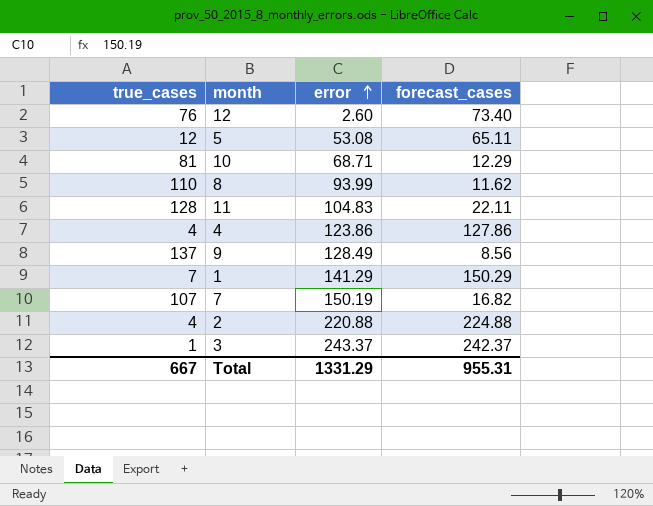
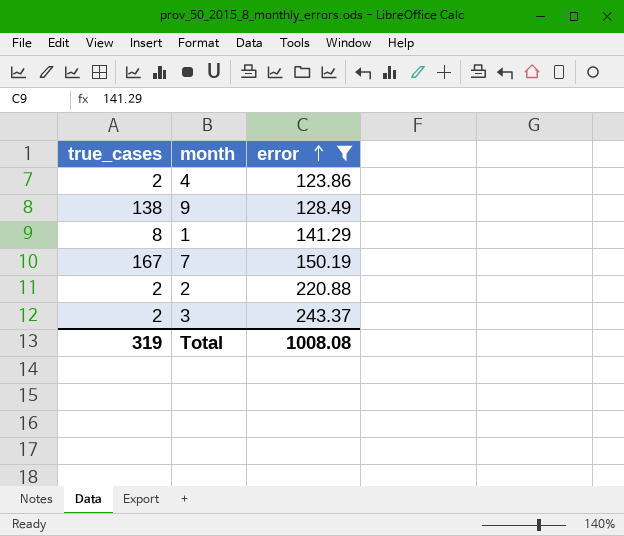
filter: none -> error >= 123.86
column forecast_cases | position: 4 -> none
4 | true_cases: 4 -> 2
9 | true_cases: 137 -> 138
1 | true_cases: 7 -> 8
7 | true_cases: 107 -> 167
2 | true_cases: 4 -> 2
3 | true_cases: 1 -> 2
Total | true_cases: 667 -> 319
Total | error: 1331.29 -> 1008.08

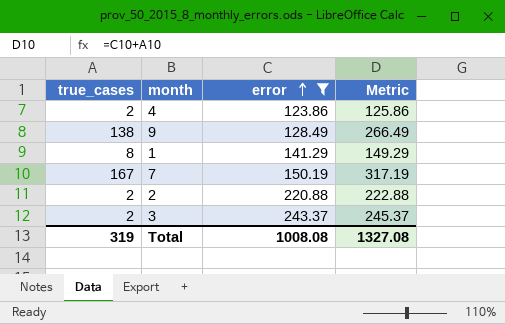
column Metric | formula: none -> [true_cases] + [error]

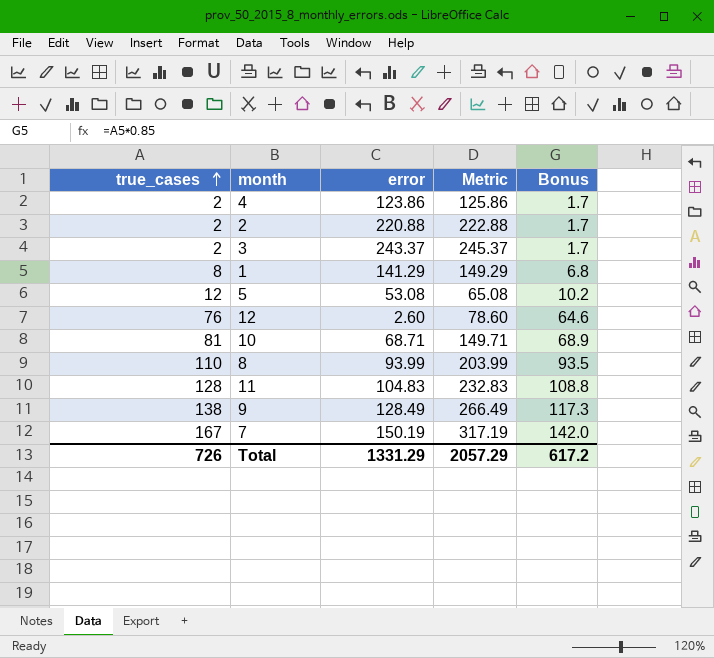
filter: error >= 123.86 -> none
row order: error ascending -> true_cases ascending
column Bonus | formula: none -> [true_cases] * 0.85
Total | true_cases: 319 -> 726
Total | error: 1008.08 -> 1331.29
Total | Metric: 1327.08 -> 2057.29

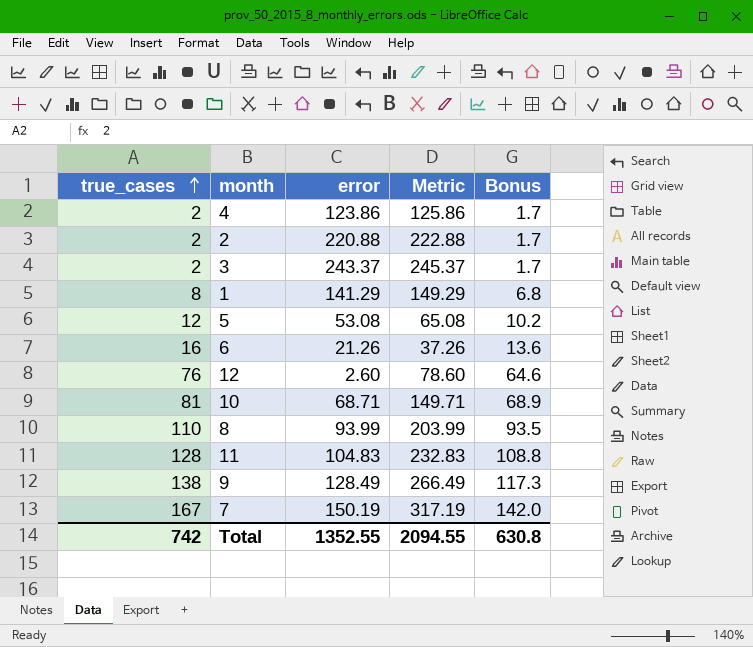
row 6: none -> 16 | 21.26 | 37.26 | 13.6
Total | true_cases: 726 -> 742
Total | error: 1331.29 -> 1352.55
Total | Metric: 2057.29 -> 2094.55
Total | Bonus: 617.2 -> 630.8

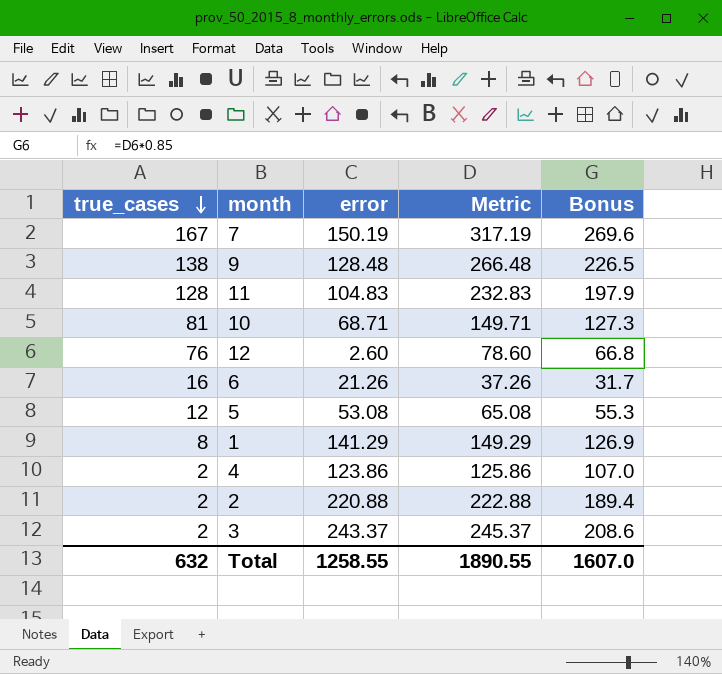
row order: true_cases ascending -> true_cases descending
column Bonus | formula: [true_cases] * 0.85 -> [Metric] * 0.85
row 8: 110 | 93.99 | 203.99 | 93.5 -> none
9 | error: 128.49 -> 128.48
9 | Metric: 266.49 -> 266.48
Total | true_cases: 742 -> 632
Total | error: 1352.55 -> 1258.55
Total | Metric: 2094.55 -> 1890.55
Total | Bonus: 630.8 -> 1607.0

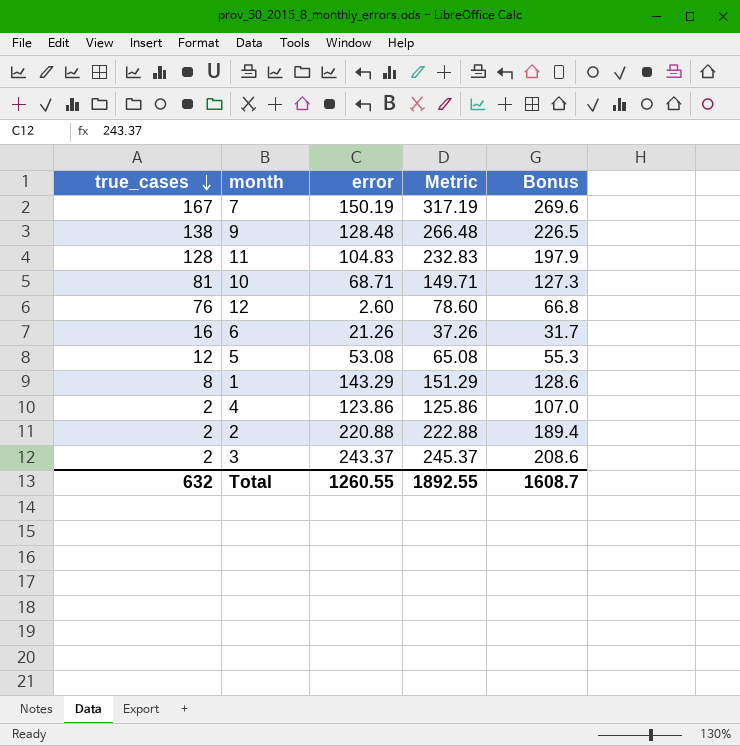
1 | error: 141.29 -> 143.29
1 | Metric: 149.29 -> 151.29
1 | Bonus: 126.9 -> 128.6
Total | error: 1258.55 -> 1260.55
Total | Metric: 1890.55 -> 1892.55
Total | Bonus: 1607.0 -> 1608.7

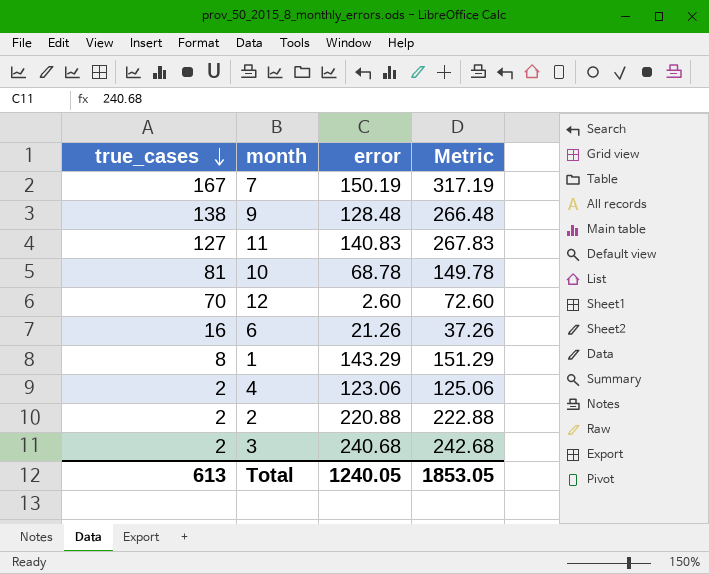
column Bonus | formula: [Metric] * 0.85 -> none
row 5: 12 | 53.08 | 65.08 | 55.3 -> none
11 | true_cases: 128 -> 127
11 | error: 104.83 -> 140.83
11 | Metric: 232.83 -> 267.83
10 | error: 68.71 -> 68.78
10 | Metric: 149.71 -> 149.78
12 | true_cases: 76 -> 70
12 | Metric: 78.60 -> 72.60
4 | error: 123.86 -> 123.06
4 | Metric: 125.86 -> 125.06
3 | error: 243.37 -> 240.68
3 | Metric: 245.37 -> 242.68
Total | true_cases: 632 -> 613
Total | error: 1260.55 -> 1240.05
Total | Metric: 1892.55 -> 1853.05

